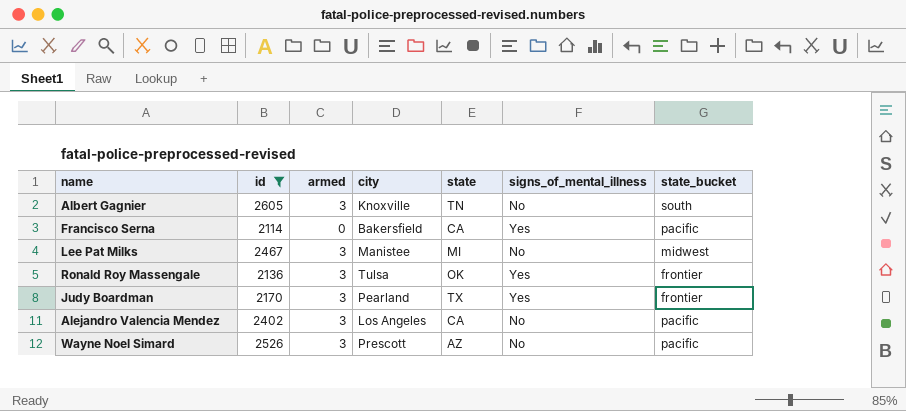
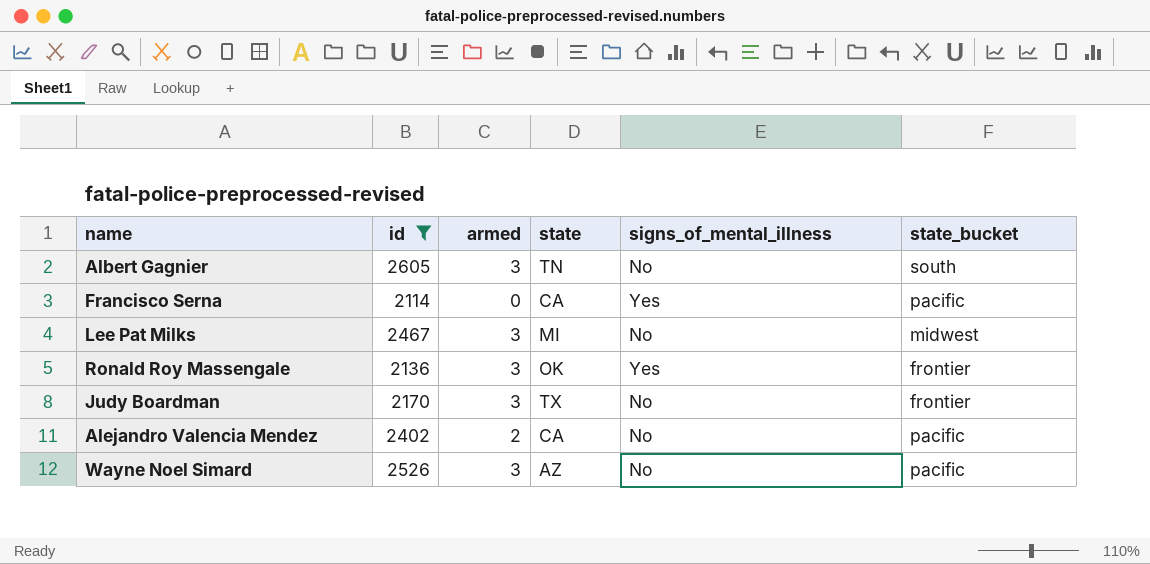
column city | position: 4 -> none
Judy Boardman | signs_of_mental_illness: Yes -> No
Alejandro Valencia Mendez | armed: 3 -> 2

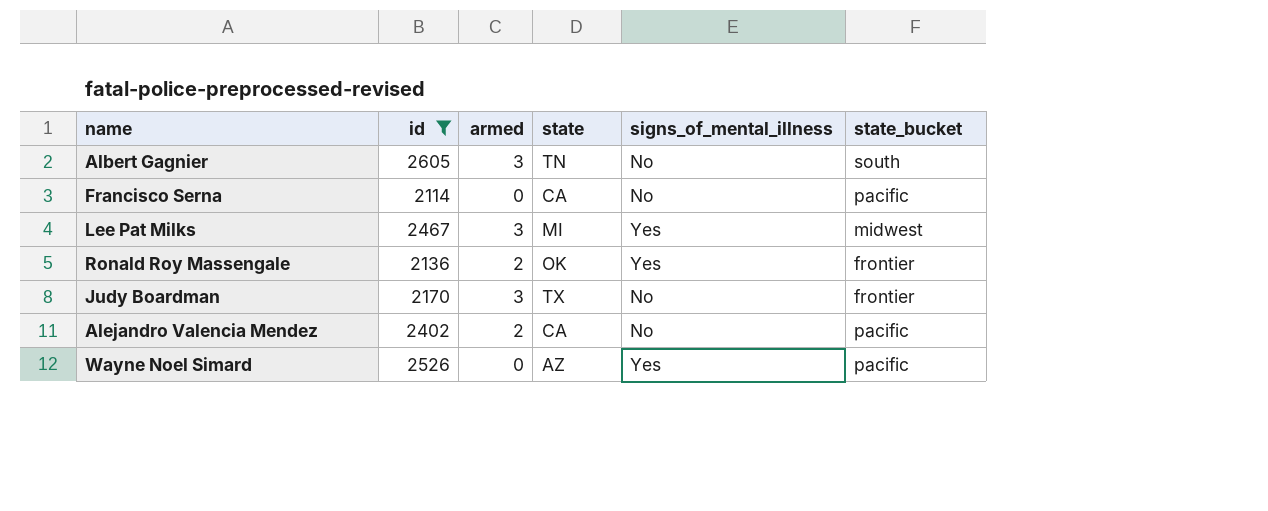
Francisco Serna | signs_of_mental_illness: Yes -> No
Lee Pat Milks | signs_of_mental_illness: No -> Yes
Ronald Roy Massengale | armed: 3 -> 2
Wayne Noel Simard | armed: 3 -> 0
Wayne Noel Simard | signs_of_mental_illness: No -> Yes

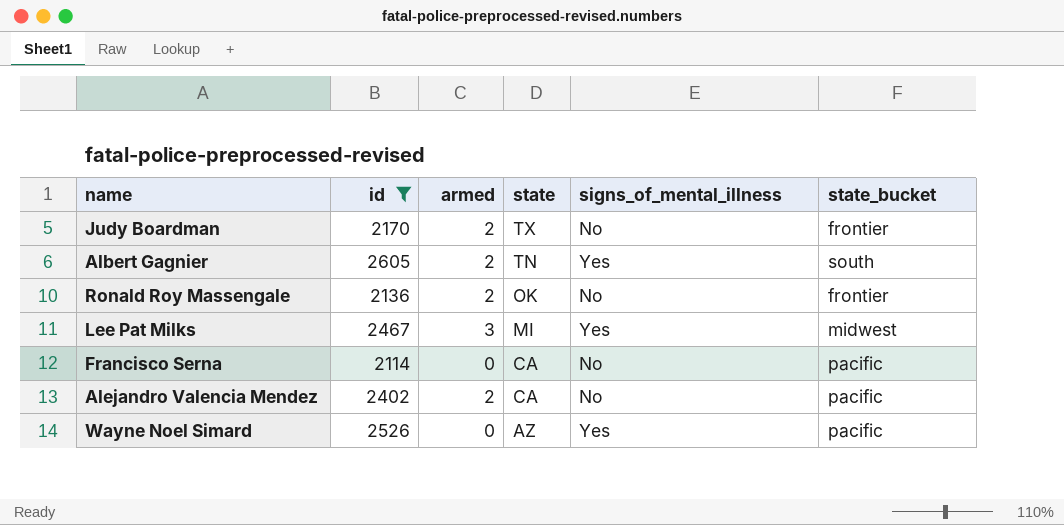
row order: none -> state descending
Judy Boardman | armed: 3 -> 2
Albert Gagnier | armed: 3 -> 2
Albert Gagnier | signs_of_mental_illness: No -> Yes
Ronald Roy Massengale | signs_of_mental_illness: Yes -> No

